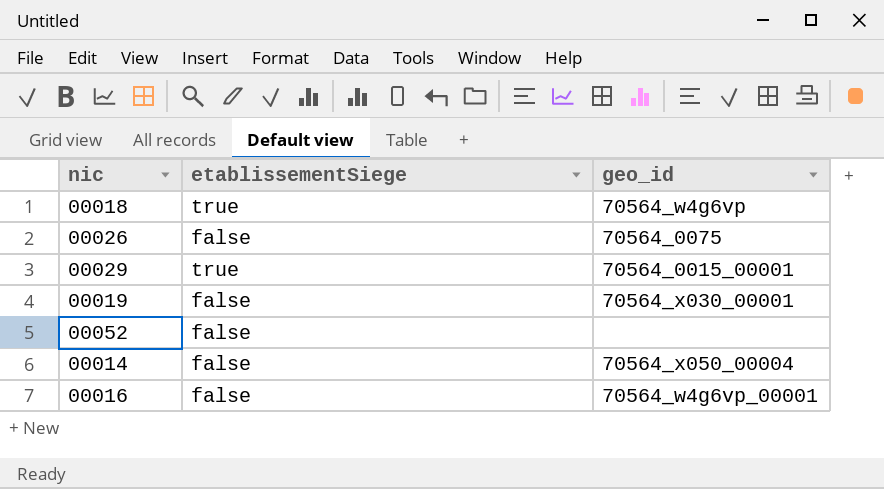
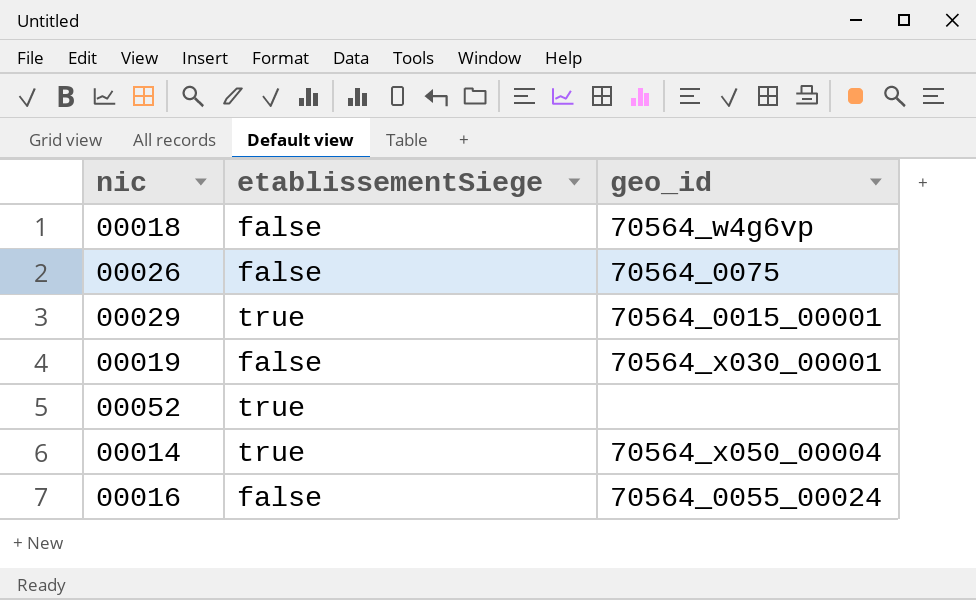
00018 | etablissementSiege: true -> false
00052 | etablissementSiege: false -> true
00014 | etablissementSiege: false -> true
00016 | geo_id: 70564_w4g6vp_00001 -> 70564_0055_00024

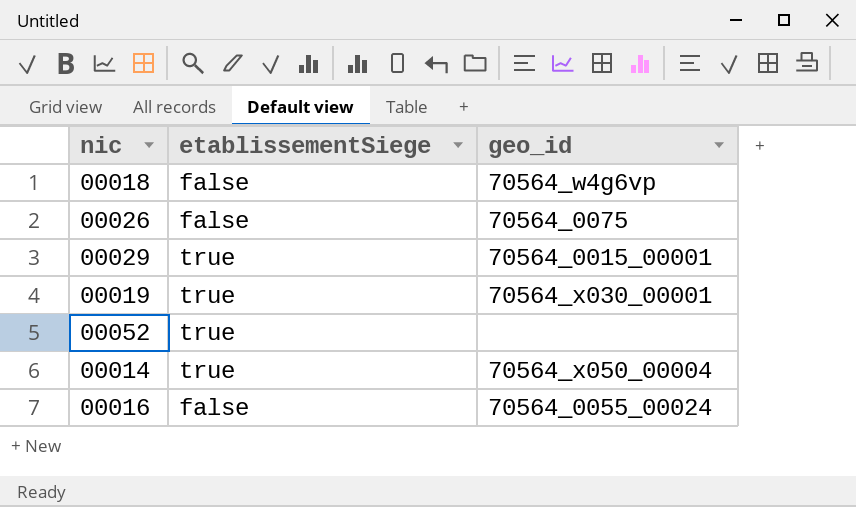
00019 | etablissementSiege: false -> true

